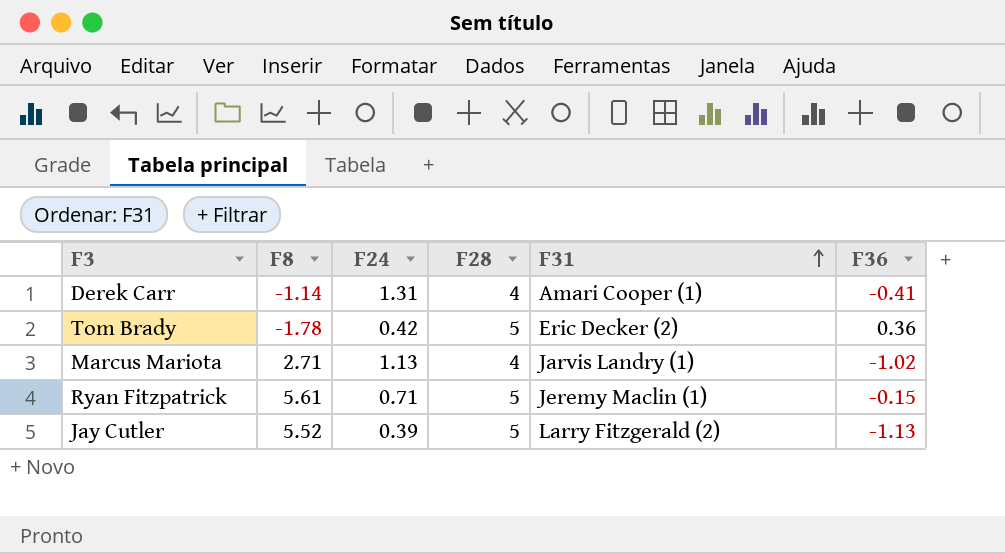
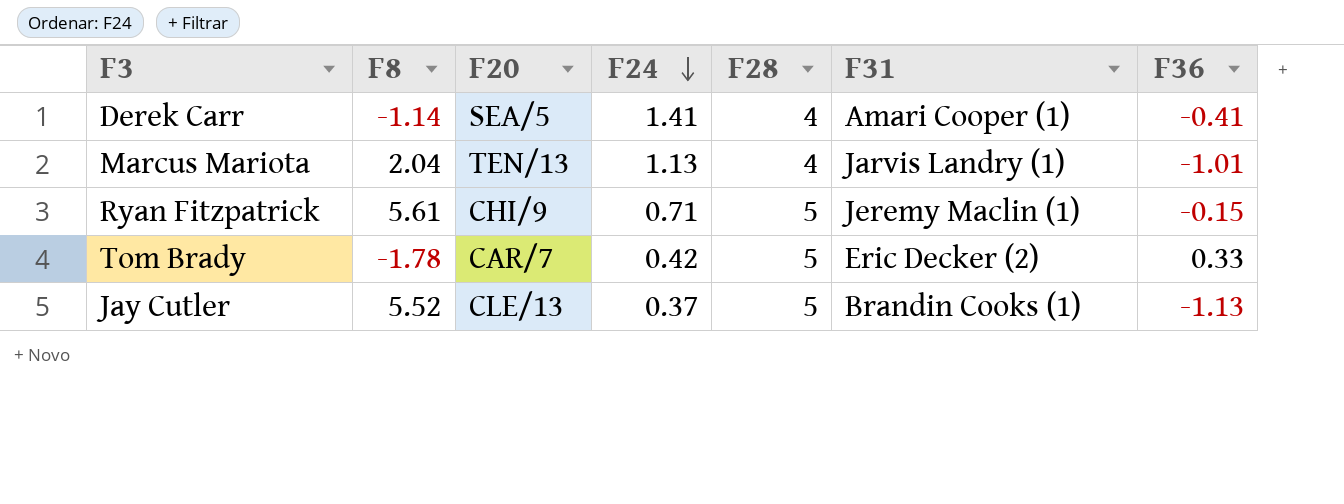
row order: F31 ascending -> F24 descending
column F20 | position: none -> 3
Derek Carr | F24: 1.31 -> 1.41
Marcus Mariota | F8: 2.71 -> 2.04
Marcus Mariota | F36: -1.02 -> -1.01
Tom Brady | F36: 0.36 -> 0.33
Jay Cutler | F24: 0.39 -> 0.37
Jay Cutler | F31: Larry Fitzgerald (2) -> Brandin Cooks (1)

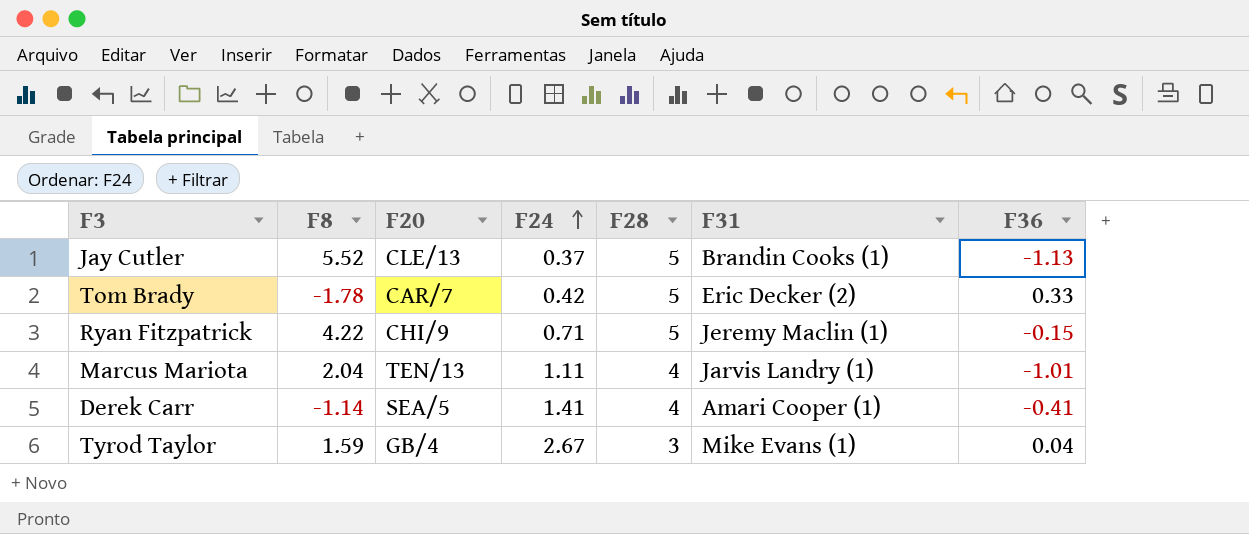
row order: F24 descending -> F24 ascending
Ryan Fitzpatrick | F8: 5.61 -> 4.22
Marcus Mariota | F24: 1.13 -> 1.11
row Tyrod Taylor: none -> 1.59 | GB/4 | 2.67 | 3 | Mike Evans (1) | 0.04

